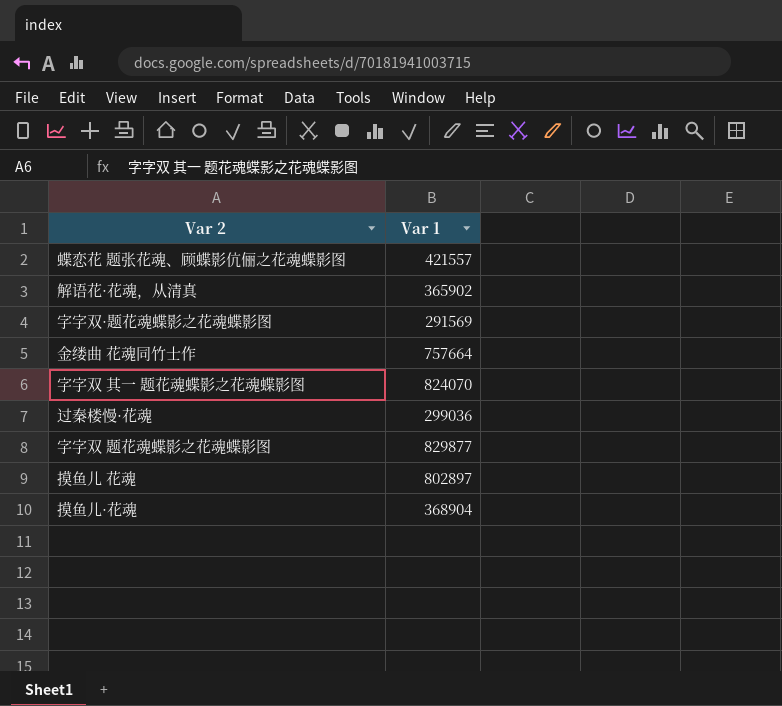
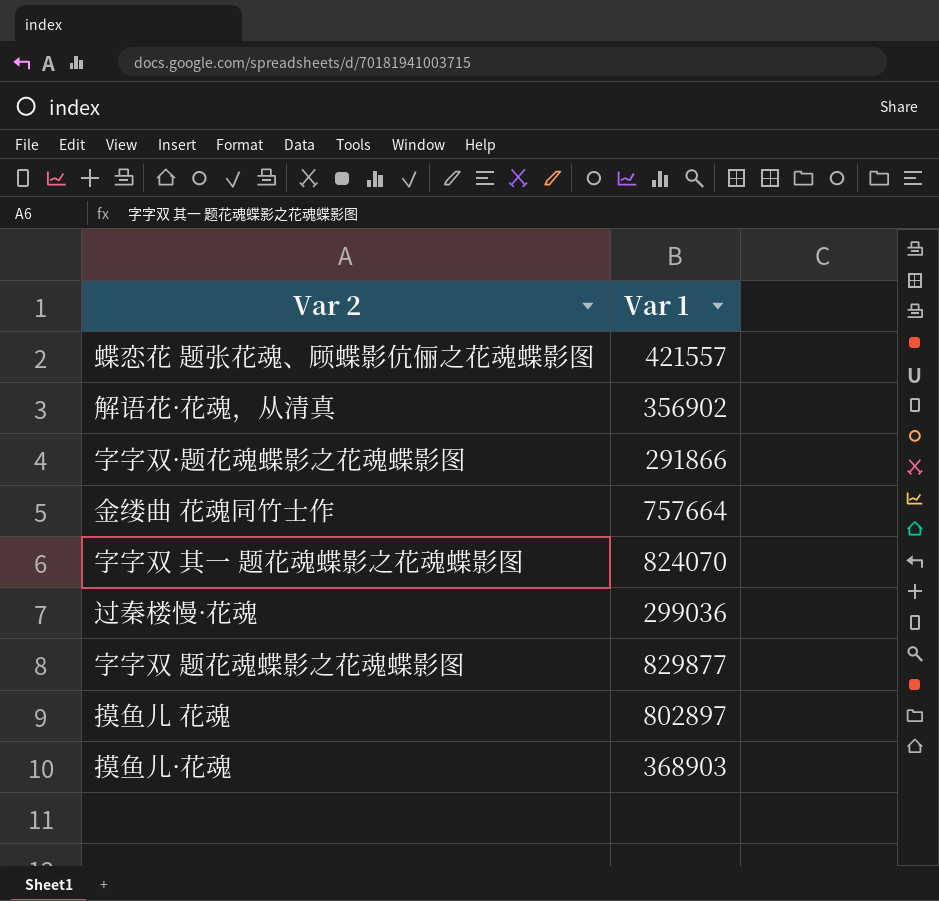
解语花·花魂，从清真 | Var 1: 365902 -> 356902
字字双·题花魂蝶影之花魂蝶影图 | Var 1: 291569 -> 291866
摸鱼儿·花魂 | Var 1: 368904 -> 368903

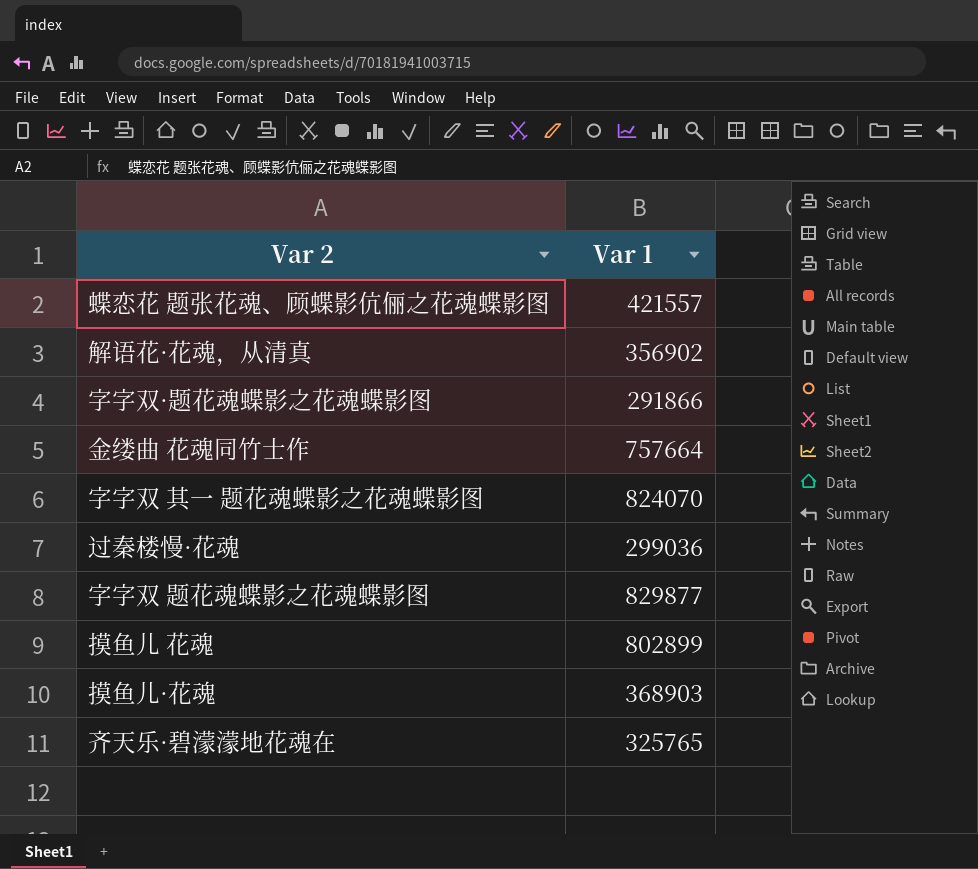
摸鱼儿 花魂 | Var 1: 802897 -> 802899
row 齐天乐·碧濛濛地花魂在: none -> 325765

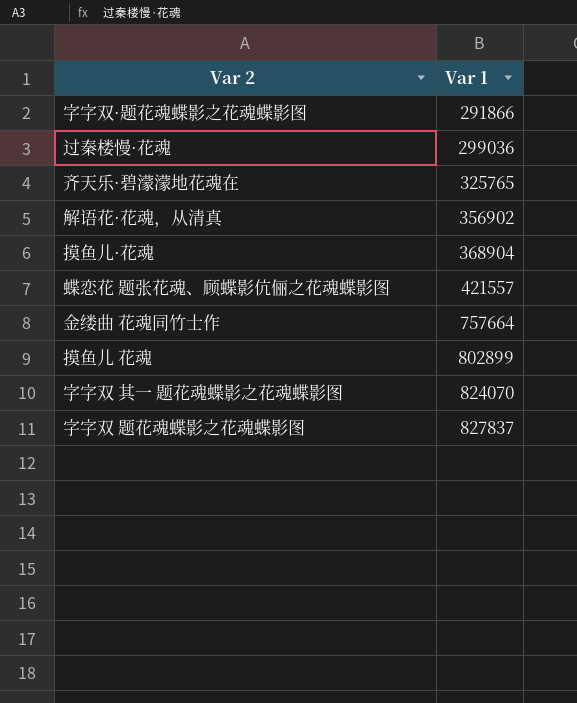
row order: none -> Var 1 ascending
摸鱼儿·花魂 | Var 1: 368903 -> 368904
字字双 题花魂蝶影之花魂蝶影图 | Var 1: 829877 -> 827837

